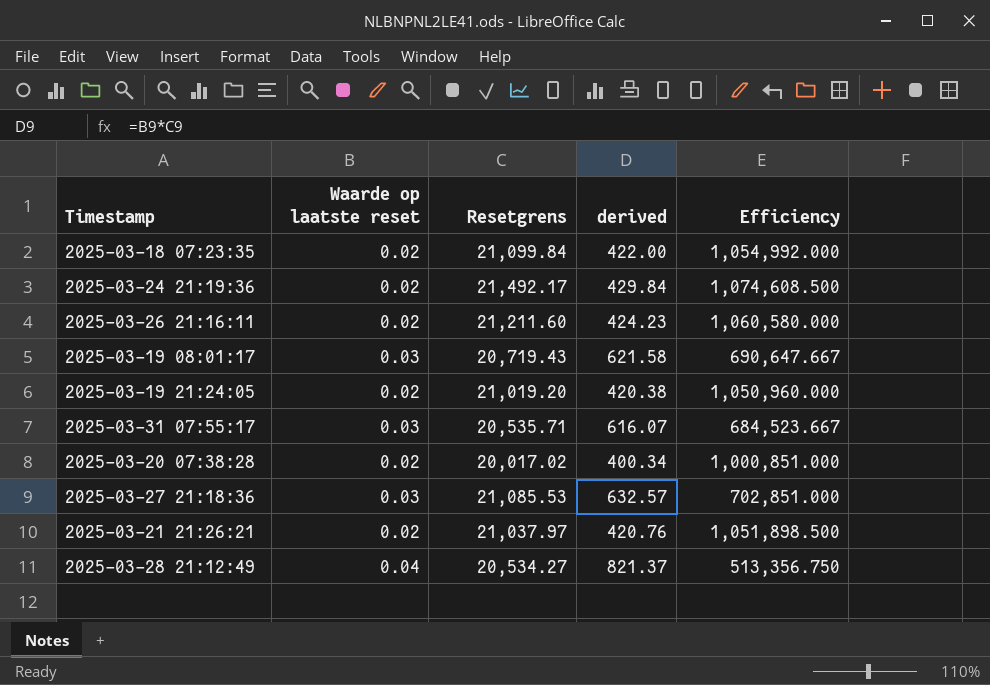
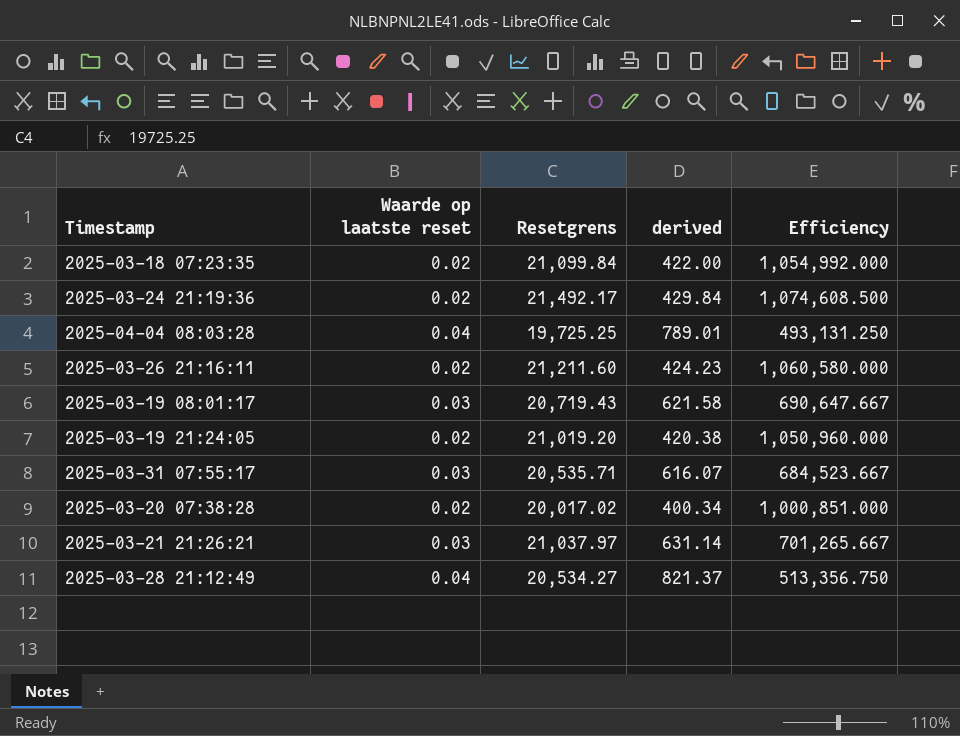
row 2025-03-27 21:18:36: 0.03 | 21,085.53 | 632.57 | 702,851.000 -> none
row 2025-04-04 08:03:28: none -> 0.04 | 19,725.25 | 789.01 | 493,131.250
2025-03-21 21:26:21 | Waarde op laatste reset: 0.02 -> 0.03
2025-03-21 21:26:21 | derived: 420.76 -> 631.14
2025-03-21 21:26:21 | Efficiency: 1,051,898.500 -> 701,265.667

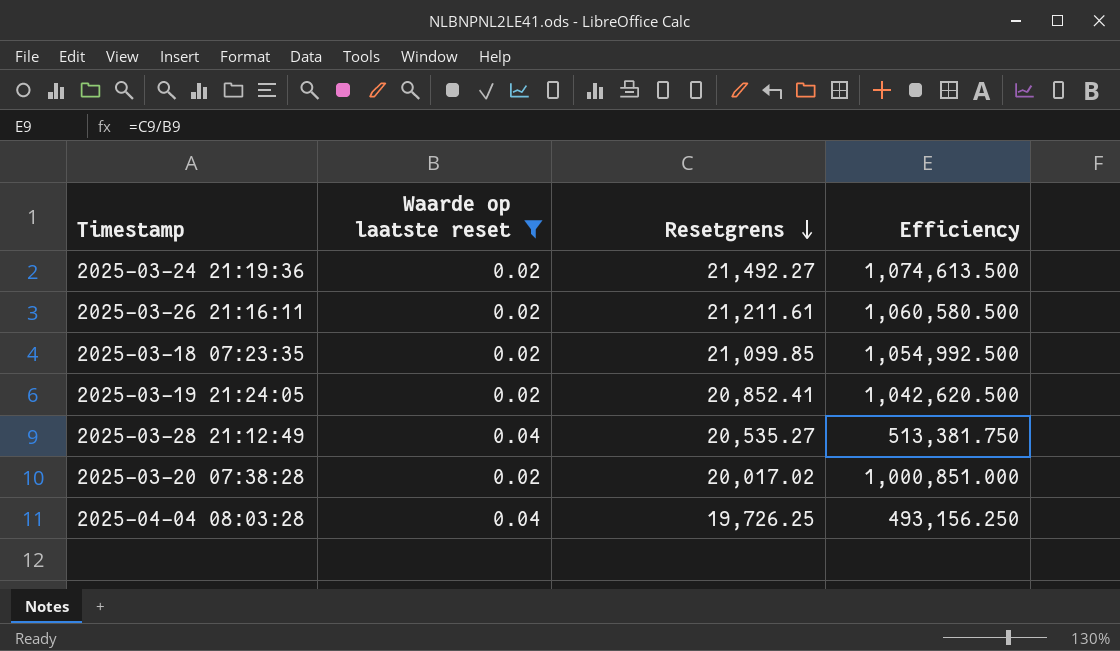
filter: none -> Waarde op laatste reset != 0.03
row order: none -> Resetgrens descending
column derived | formula: [Waarde op laatste reset] * [Resetgrens] -> none
2025-03-24 21:19:36 | Resetgrens: 21,492.17 -> 21,492.27
2025-03-24 21:19:36 | Efficiency: 1,074,608.500 -> 1,074,613.500
2025-03-26 21:16:11 | Resetgrens: 21,211.60 -> 21,211.61
2025-03-26 21:16:11 | Efficiency: 1,060,580.000 -> 1,060,580.500
2025-03-18 07:23:35 | Resetgrens: 21,099.84 -> 21,099.85
2025-03-18 07:23:35 | Efficiency: 1,054,992.000 -> 1,054,992.500
2025-03-19 21:24:05 | Resetgrens: 21,019.20 -> 20,852.41
2025-03-19 21:24:05 | Efficiency: 1,050,960.000 -> 1,042,620.500
2025-03-28 21:12:49 | Resetgrens: 20,534.27 -> 20,535.27
2025-03-28 21:12:49 | Efficiency: 513,356.750 -> 513,381.750
2025-04-04 08:03:28 | Resetgrens: 19,725.25 -> 19,726.25
2025-04-04 08:03:28 | Efficiency: 493,131.250 -> 493,156.250

